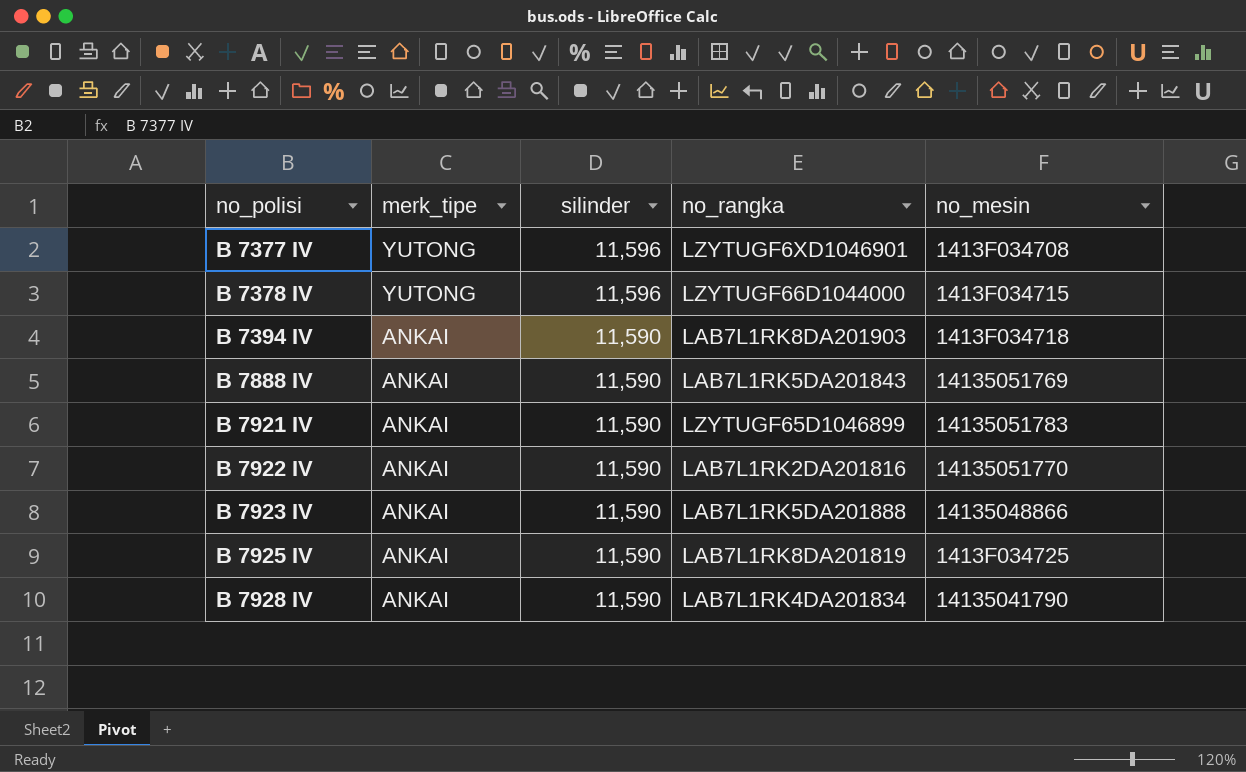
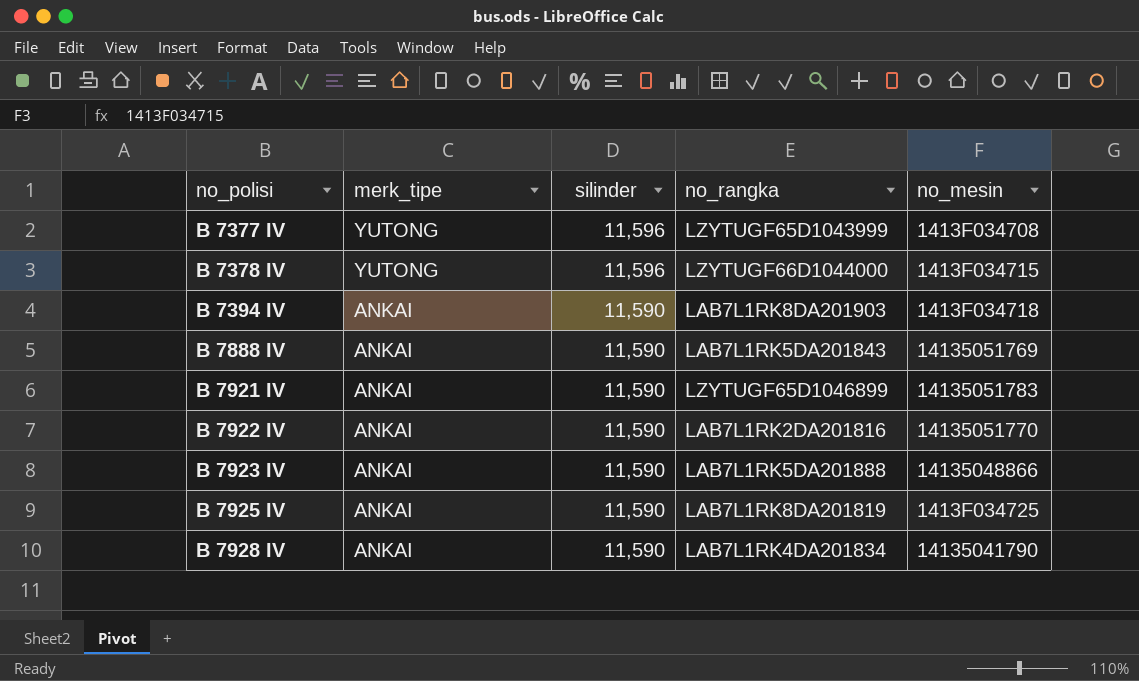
B 7377 IV | no_rangka: LZYTUGF6XD1046901 -> LZYTUGF65D1043999

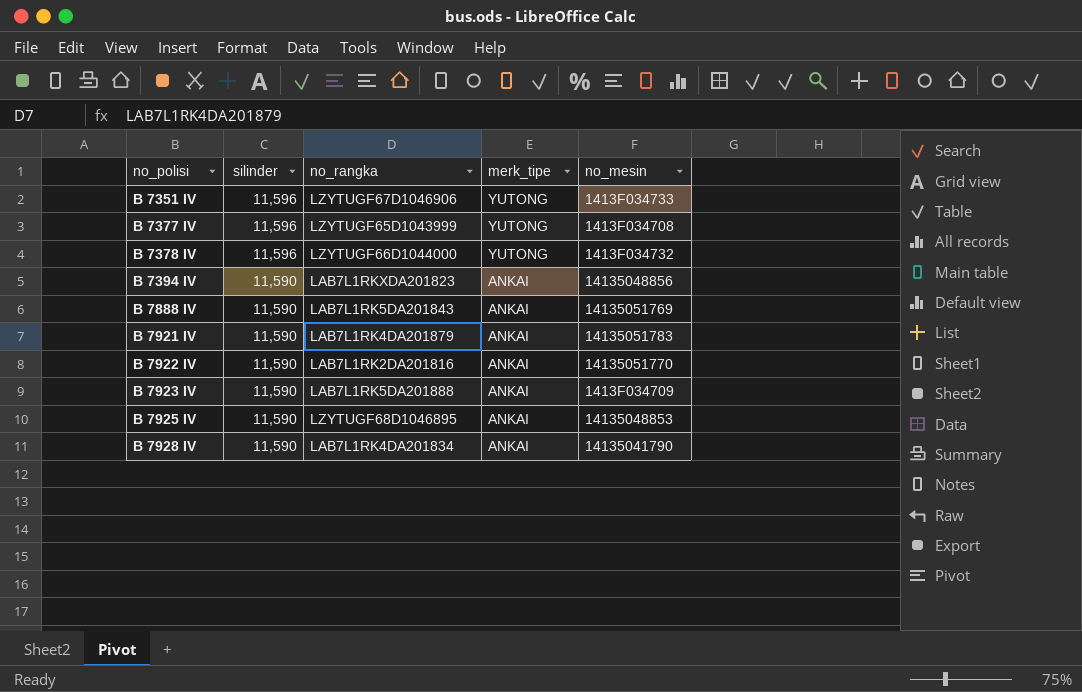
column merk_tipe | position: 2 -> 4
row B 7351 IV: none -> 11,596 | LZYTUGF67D1046906 | YUTONG | 1413F034733
B 7378 IV | no_mesin: 1413F034715 -> 1413F034732
B 7394 IV | no_rangka: LAB7L1RK8DA201903 -> LAB7L1RKXDA201823
B 7394 IV | no_mesin: 1413F034718 -> 14135048856
B 7921 IV | no_rangka: LZYTUGF65D1046899 -> LAB7L1RK4DA201879
B 7923 IV | no_mesin: 14135048866 -> 1413F034709
B 7925 IV | no_rangka: LAB7L1RK8DA201819 -> LZYTUGF68D1046895
B 7925 IV | no_mesin: 1413F034725 -> 14135048853

